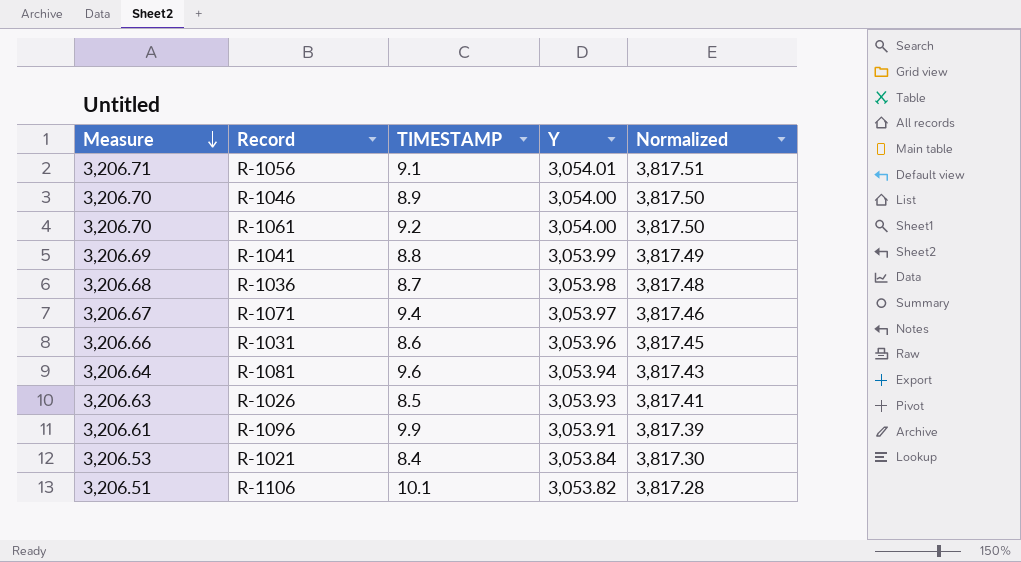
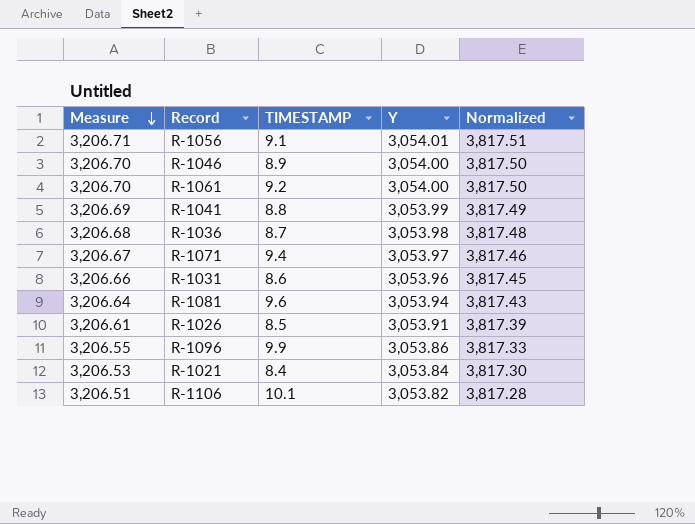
R-1026 | Measure: 3,206.63 -> 3,206.61
R-1026 | Y: 3,053.93 -> 3,053.91
R-1026 | Normalized: 3,817.41 -> 3,817.39
R-1096 | Measure: 3,206.61 -> 3,206.55
R-1096 | Y: 3,053.91 -> 3,053.86
R-1096 | Normalized: 3,817.39 -> 3,817.33

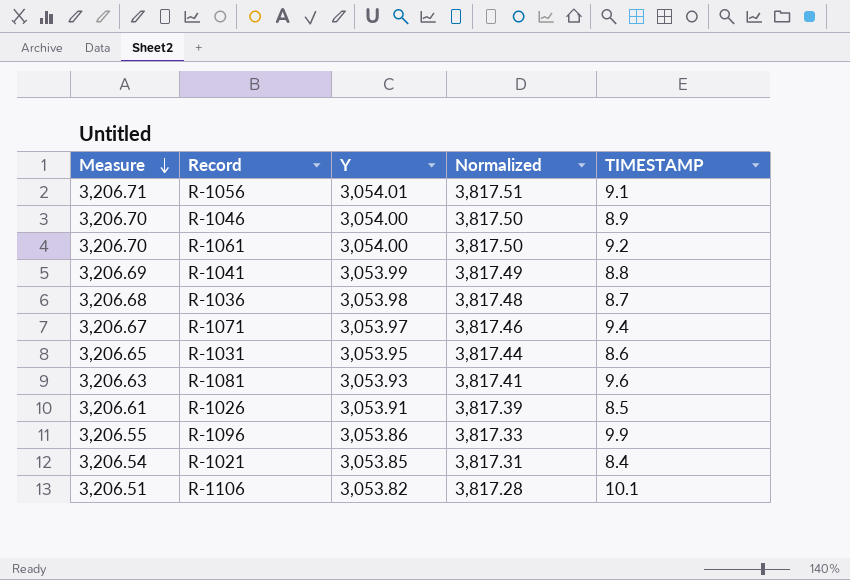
column TIMESTAMP | position: 3 -> 5
R-1031 | Measure: 3,206.66 -> 3,206.65
R-1031 | Y: 3,053.96 -> 3,053.95
R-1031 | Normalized: 3,817.45 -> 3,817.44
R-1081 | Measure: 3,206.64 -> 3,206.63
R-1081 | Y: 3,053.94 -> 3,053.93
R-1081 | Normalized: 3,817.43 -> 3,817.41
R-1021 | Measure: 3,206.53 -> 3,206.54
R-1021 | Y: 3,053.84 -> 3,053.85
R-1021 | Normalized: 3,817.30 -> 3,817.31

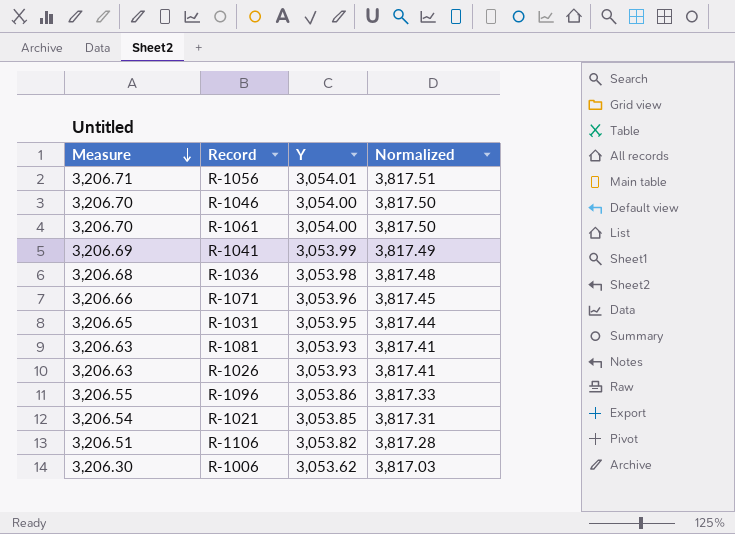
column TIMESTAMP | position: 5 -> none
R-1071 | Measure: 3,206.67 -> 3,206.66
R-1071 | Y: 3,053.97 -> 3,053.96
R-1071 | Normalized: 3,817.46 -> 3,817.45
R-1026 | Measure: 3,206.61 -> 3,206.63
R-1026 | Y: 3,053.91 -> 3,053.93
R-1026 | Normalized: 3,817.39 -> 3,817.41
row R-1006: none -> 3,206.30 | 3,053.62 | 3,817.03

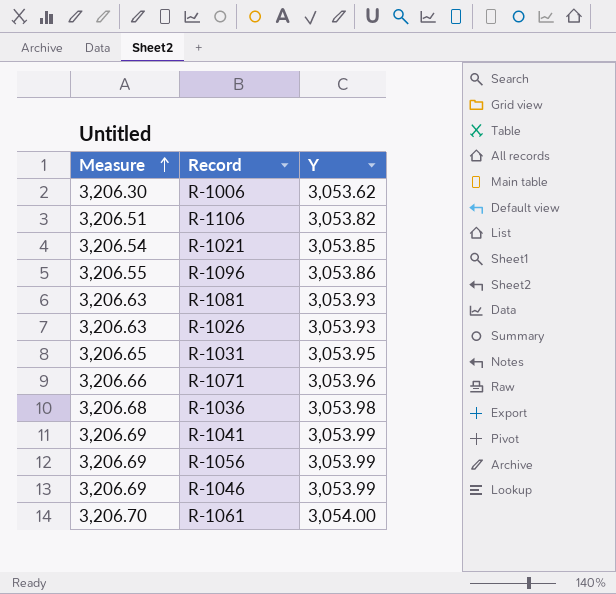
row order: Measure descending -> Measure ascending
column Normalized | formula: [Y] * 1.25 -> none
R-1056 | Measure: 3,206.71 -> 3,206.69
R-1056 | Y: 3,054.01 -> 3,053.99
R-1046 | Measure: 3,206.70 -> 3,206.69
R-1046 | Y: 3,054.00 -> 3,053.99

